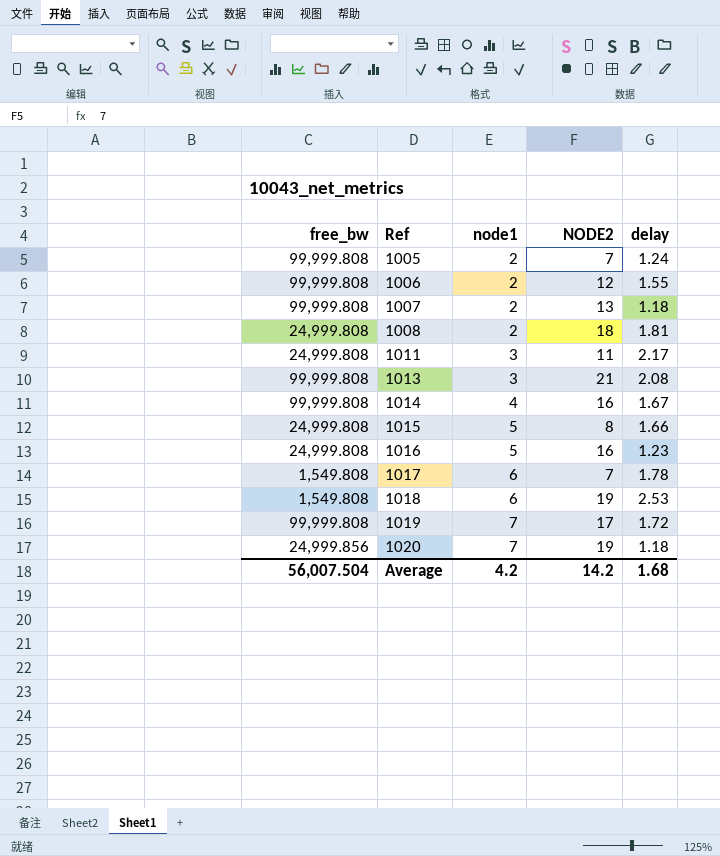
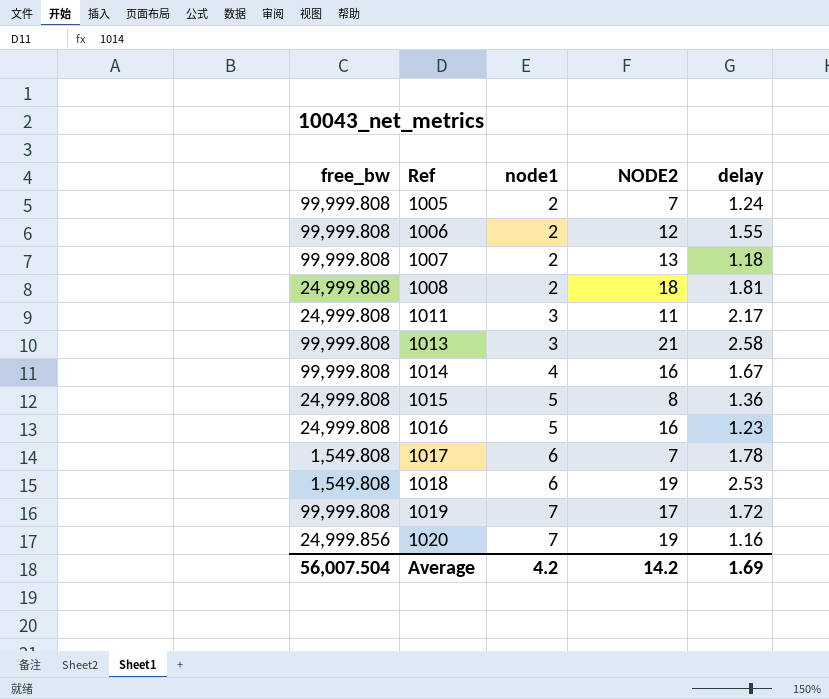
1013 | delay: 2.08 -> 2.58
1015 | delay: 1.66 -> 1.36
1020 | delay: 1.18 -> 1.16
Average | delay: 1.68 -> 1.69

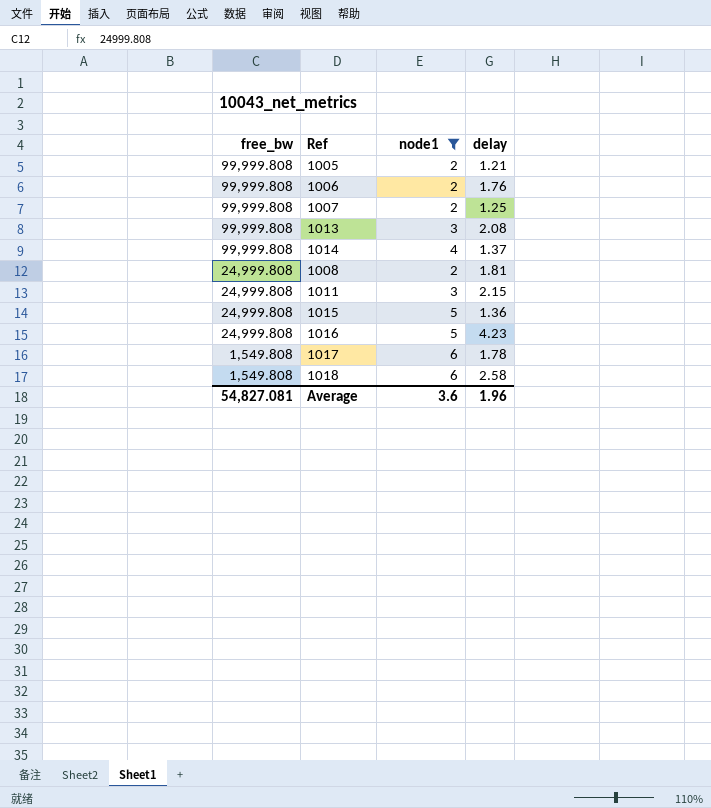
filter: none -> node1 != 7
row order: Ref ascending -> free_bw descending
column NODE2 | position: 4 -> none
1005 | delay: 1.24 -> 1.21
1006 | delay: 1.55 -> 1.76
1007 | delay: 1.18 -> 1.25
1013 | delay: 2.58 -> 2.08
1014 | delay: 1.67 -> 1.37
1011 | delay: 2.17 -> 2.15
1016 | delay: 1.23 -> 4.23
1018 | delay: 2.53 -> 2.58
Average | free_bw: 56,007.504 -> 54,827.081
Average | node1: 4.2 -> 3.6
Average | delay: 1.69 -> 1.96

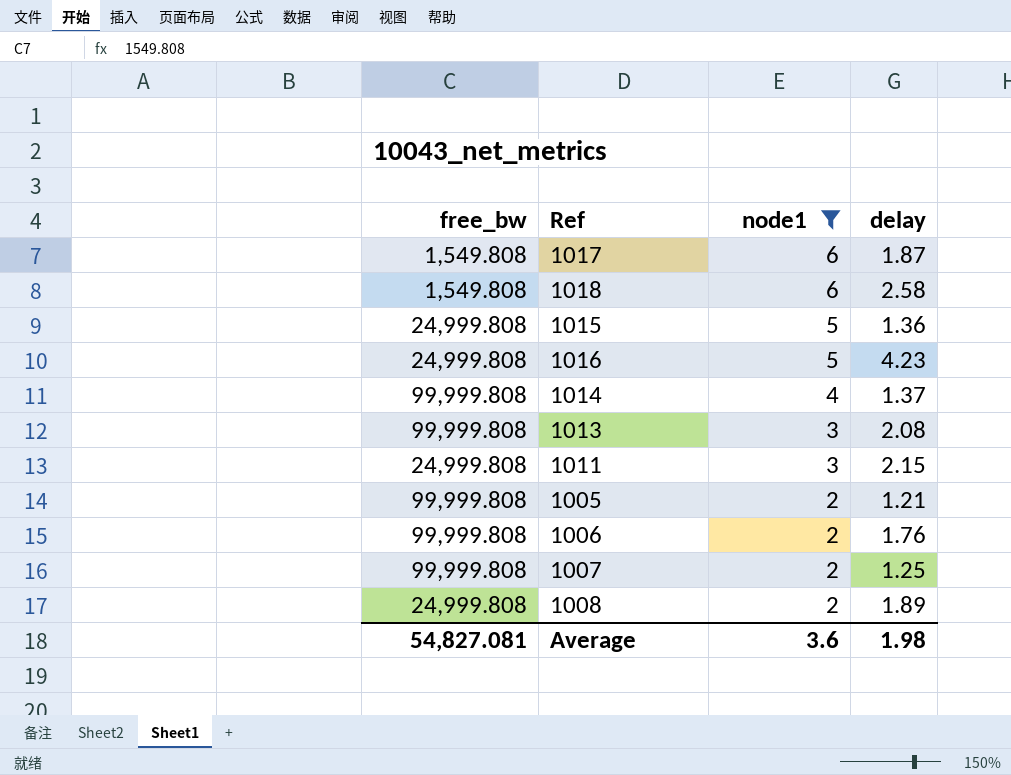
row order: free_bw descending -> node1 descending
1017 | delay: 1.78 -> 1.87
1008 | delay: 1.81 -> 1.89
Average | delay: 1.96 -> 1.98

